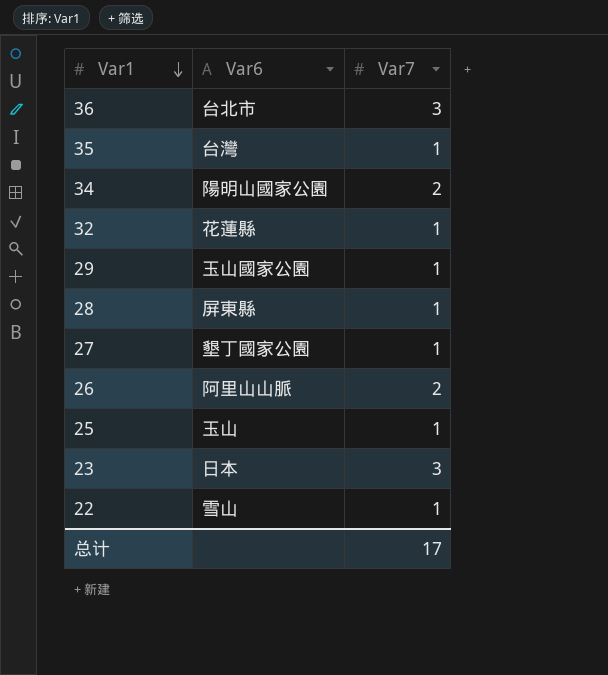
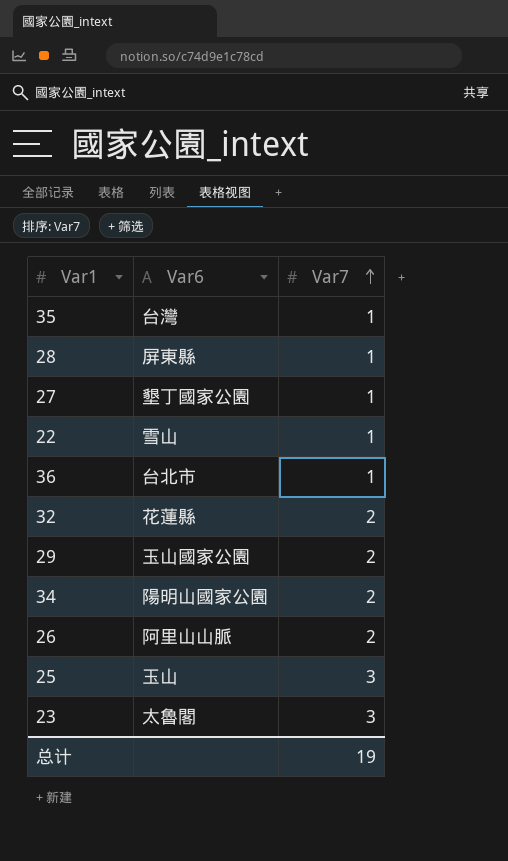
row order: Var1 descending -> Var7 ascending
36 | Var7: 3 -> 1
32 | Var7: 1 -> 2
29 | Var7: 1 -> 2
25 | Var7: 1 -> 3
23 | Var6: 日本 -> 太魯閣
总计 | Var7: 17 -> 19

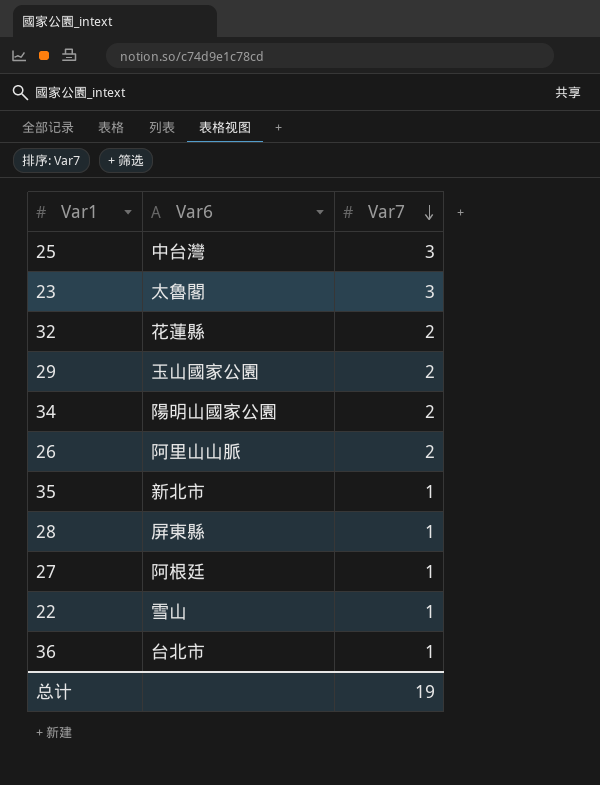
row order: Var7 ascending -> Var7 descending
25 | Var6: 玉山 -> 中台灣
35 | Var6: 台灣 -> 新北市
27 | Var6: 墾丁國家公園 -> 阿根廷

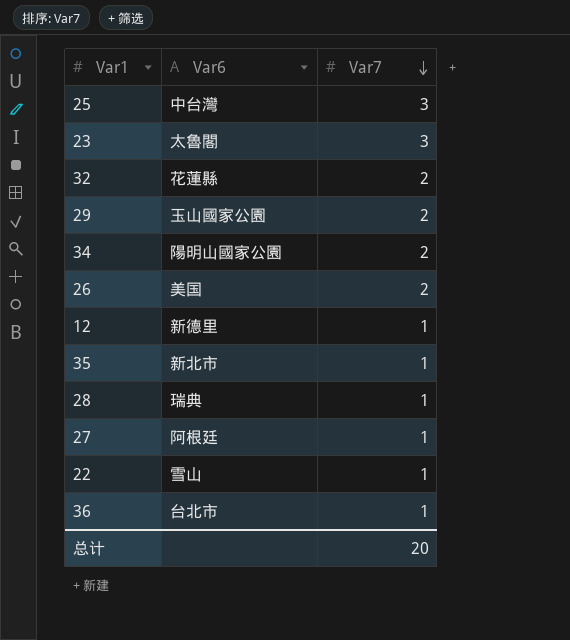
26 | Var6: 阿里山山脈 -> 美国
row 12: none -> 新德里 | 1
28 | Var6: 屏東縣 -> 瑞典
总计 | Var7: 19 -> 20

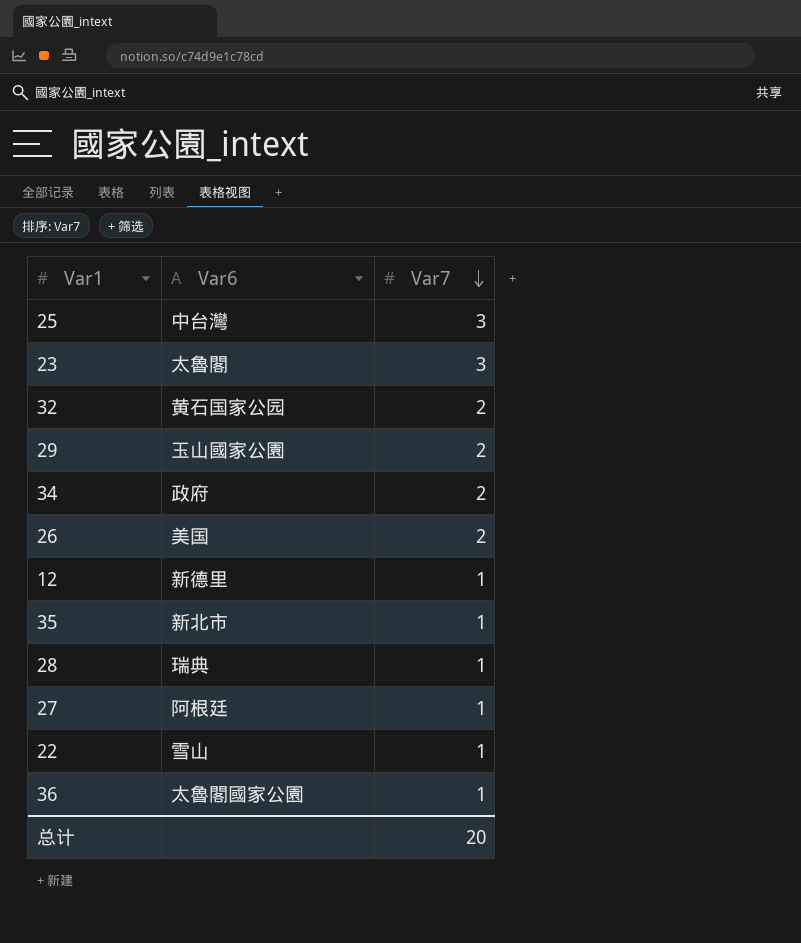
32 | Var6: 花蓮縣 -> 黄石国家公园
34 | Var6: 陽明山國家公園 -> 政府
36 | Var6: 台北市 -> 太魯閣國家公園

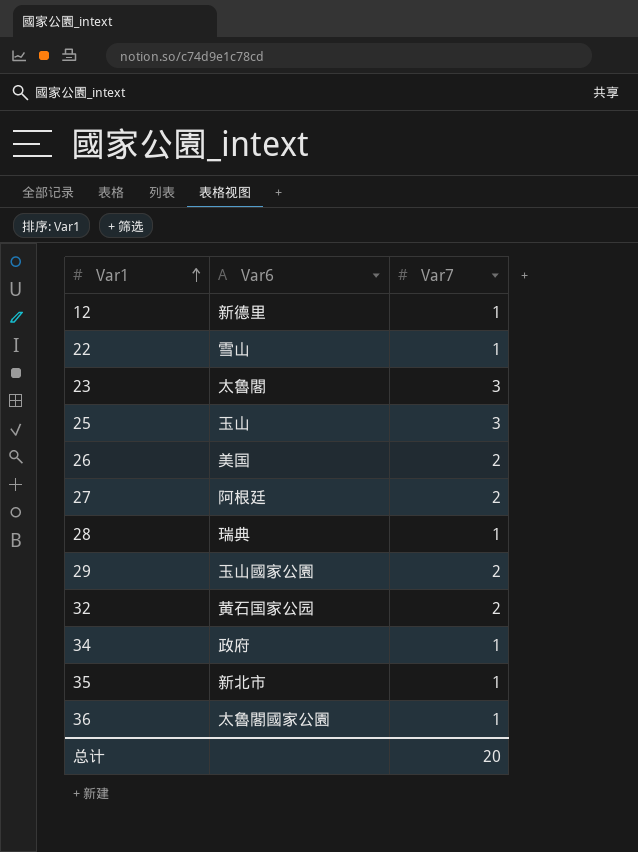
row order: Var7 descending -> Var1 ascending
25 | Var6: 中台灣 -> 玉山
27 | Var7: 1 -> 2
34 | Var7: 2 -> 1

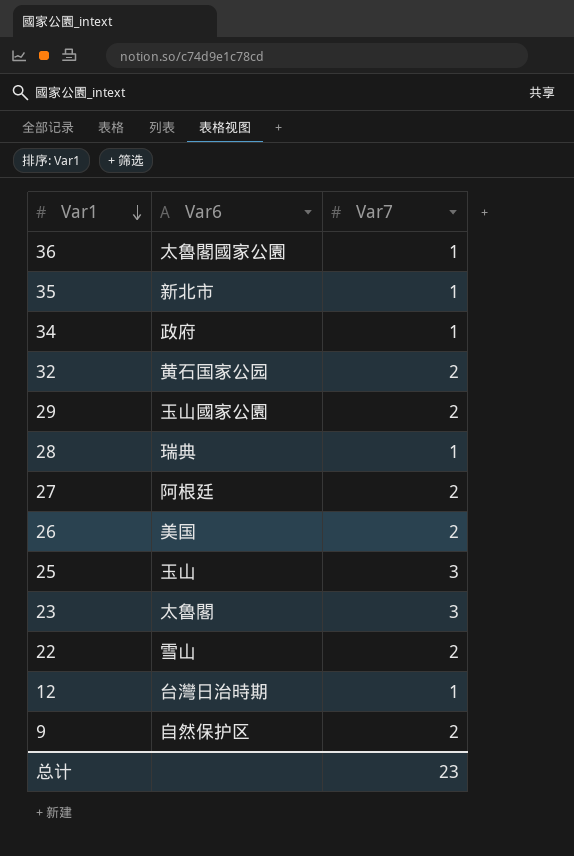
row order: Var1 ascending -> Var1 descending
22 | Var7: 1 -> 2
12 | Var6: 新德里 -> 台灣日治時期
row 9: none -> 自然保护区 | 2
总计 | Var7: 20 -> 23

